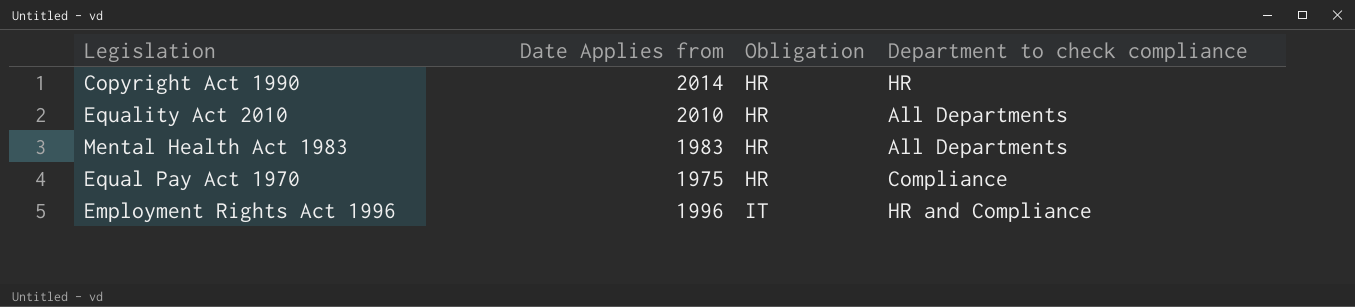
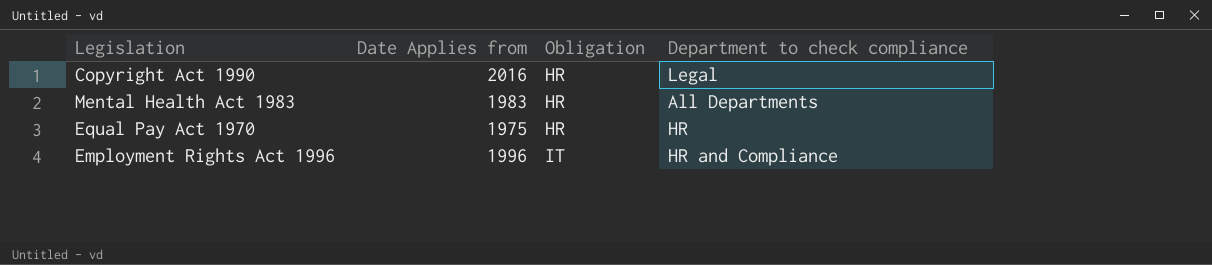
row Equality Act 2010: 2010 | HR | All Departments -> none
Copyright Act 1990 | Date Applies from: 2014 -> 2016
Copyright Act 1990 | Department to check compliance: HR -> Legal
Equal Pay Act 1970 | Department to check compliance: Compliance -> HR

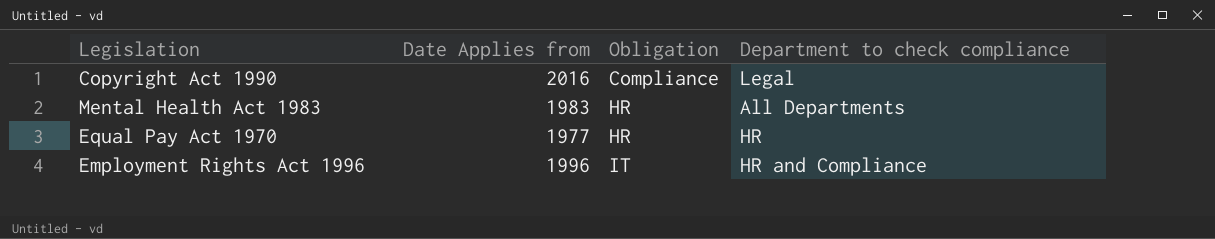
Copyright Act 1990 | Obligation: HR -> Compliance
Equal Pay Act 1970 | Date Applies from: 1975 -> 1977

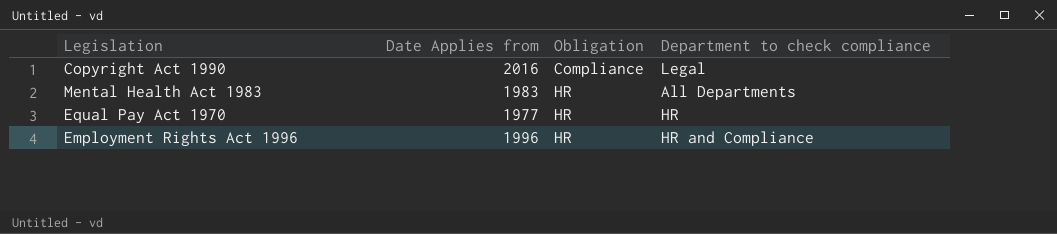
Employment Rights Act 1996 | Obligation: IT -> HR

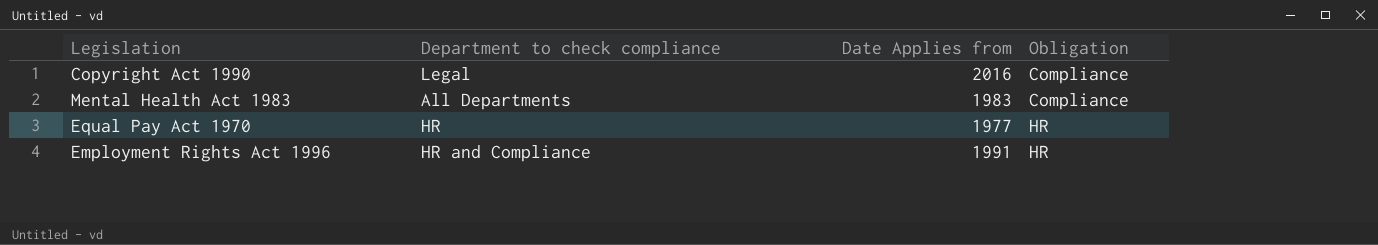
column Department to check compliance | position: 4 -> 2
Mental Health Act 1983 | Obligation: HR -> Compliance
Employment Rights Act 1996 | Date Applies from: 1996 -> 1991

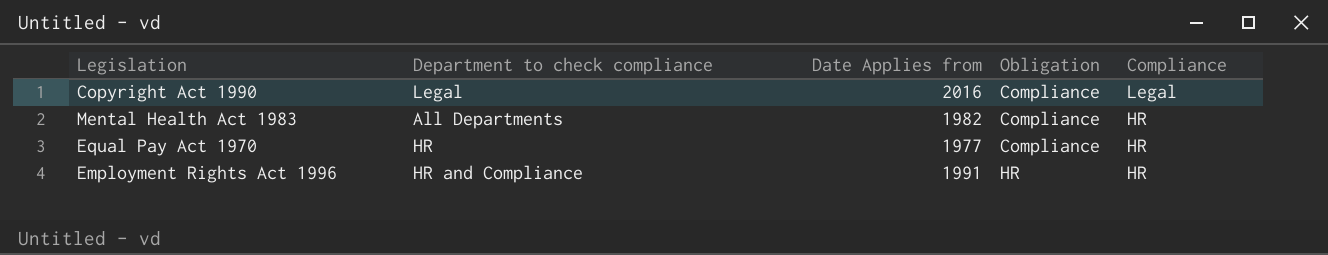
column Compliance | position: none -> 5
Mental Health Act 1983 | Date Applies from: 1983 -> 1982
Equal Pay Act 1970 | Obligation: HR -> Compliance

